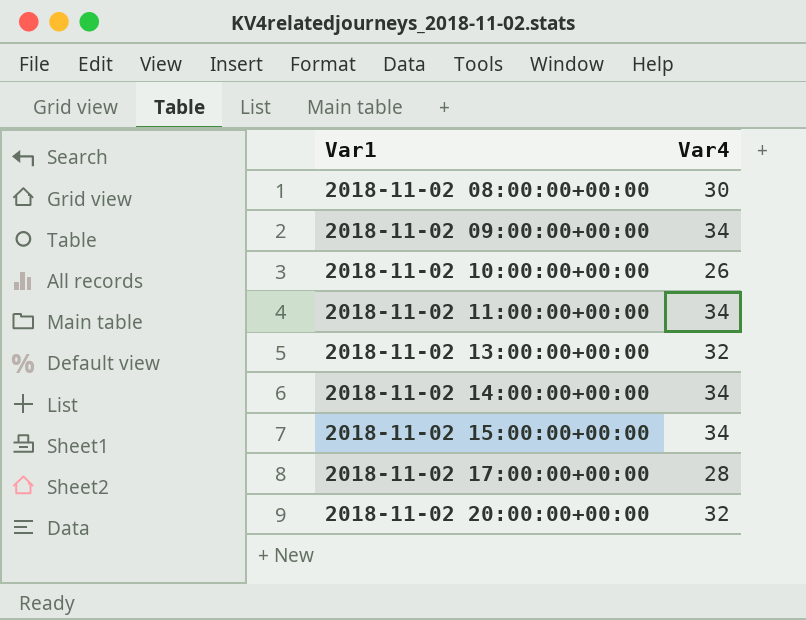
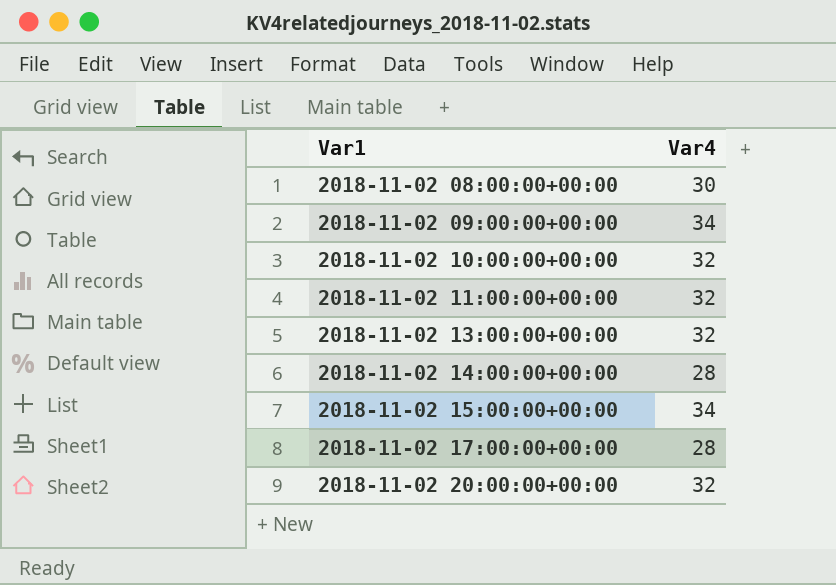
2018-11-02 10:00:00+00:00 | Var4: 26 -> 32
2018-11-02 11:00:00+00:00 | Var4: 34 -> 32
2018-11-02 14:00:00+00:00 | Var4: 34 -> 28

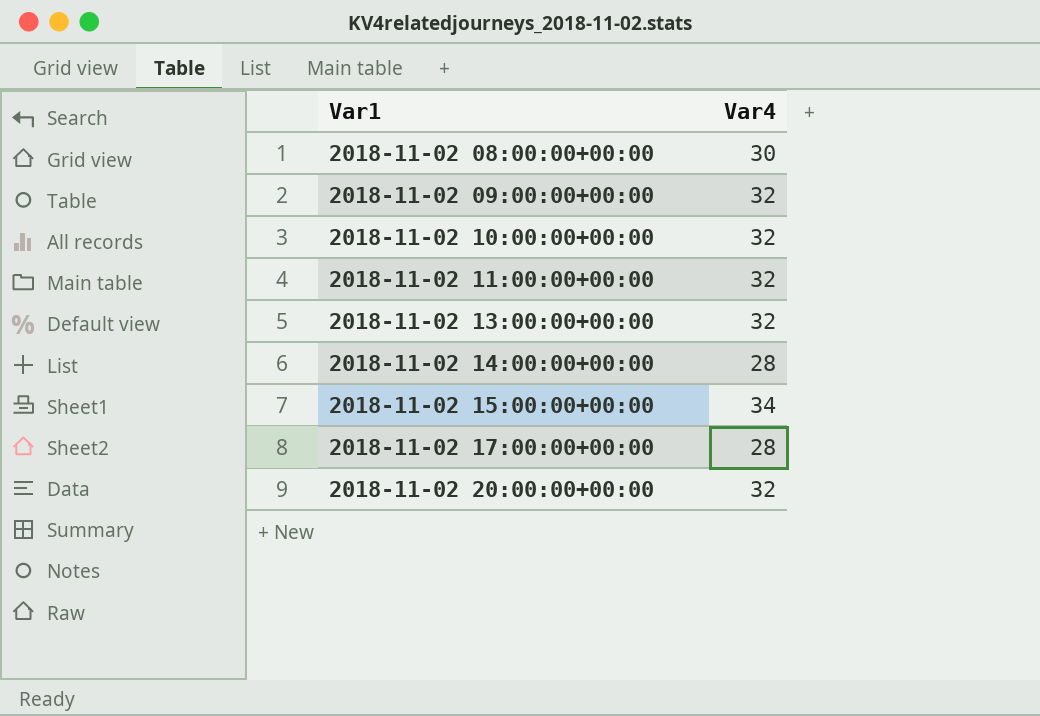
2018-11-02 09:00:00+00:00 | Var4: 34 -> 32

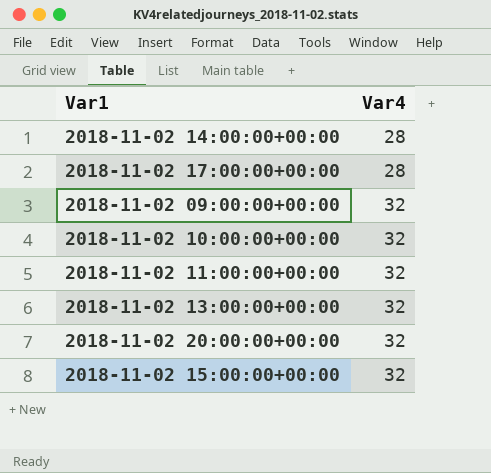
row order: Var1 ascending -> Var4 ascending
row 2018-11-02 08:00:00+00:00: 30 -> none
2018-11-02 15:00:00+00:00 | Var4: 34 -> 32

